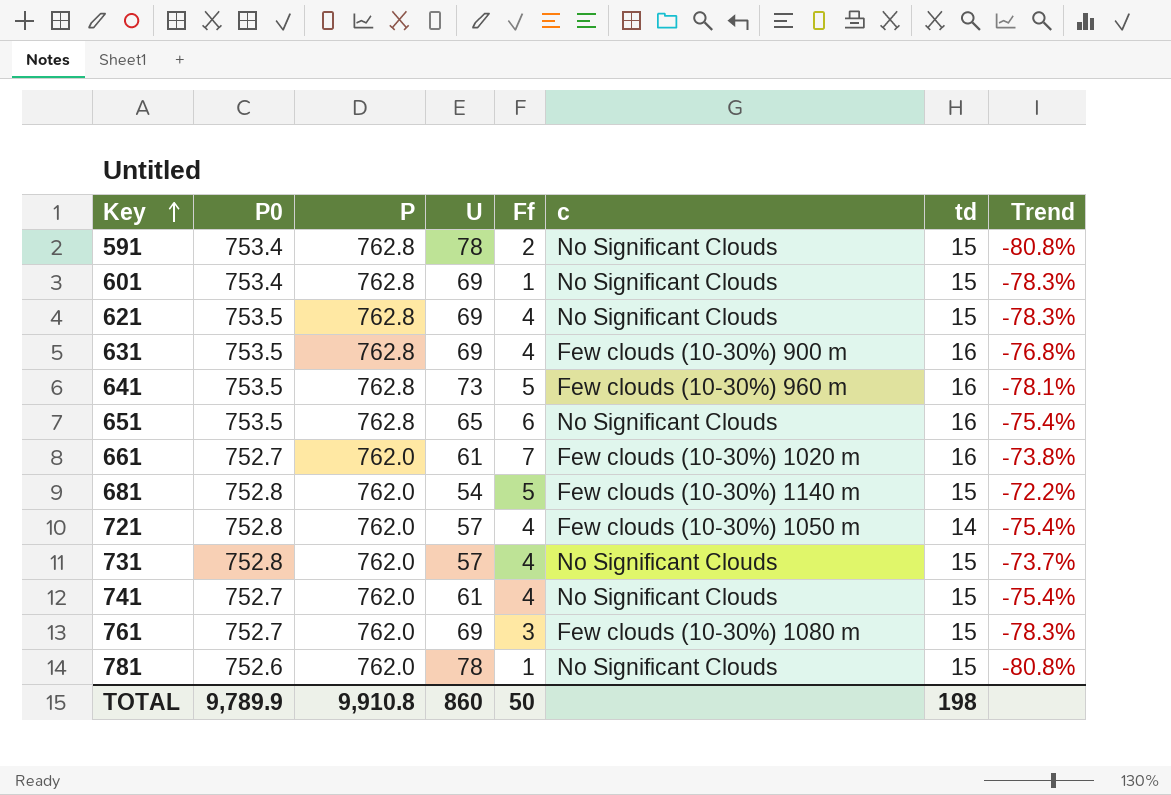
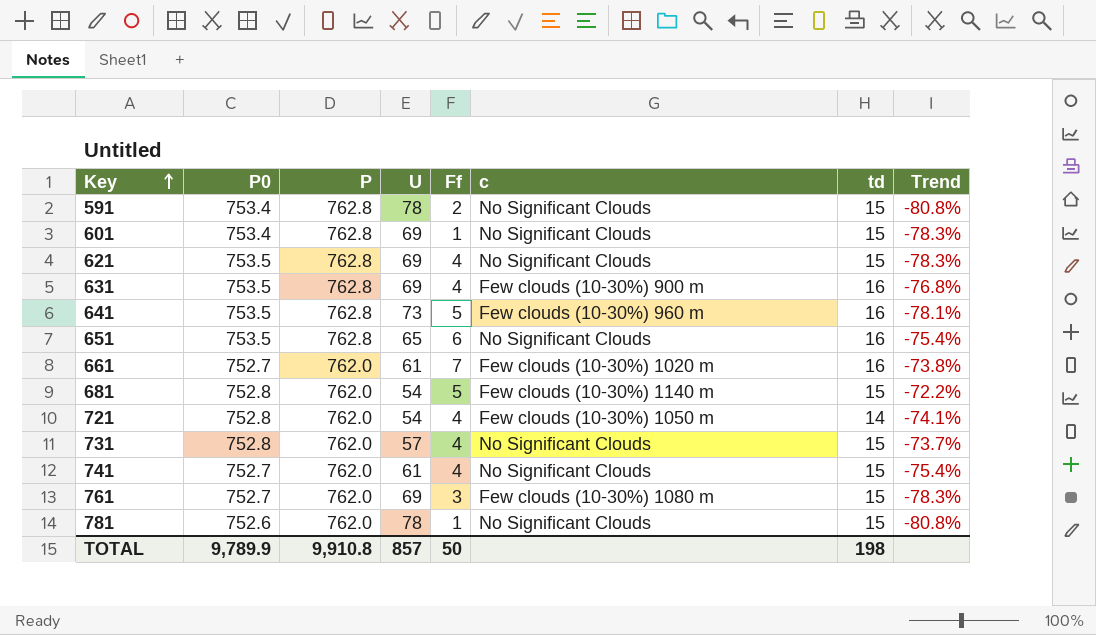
721 | U: 57 -> 54
721 | Trend: -75.4% -> -74.1%
TOTAL | U: 860 -> 857

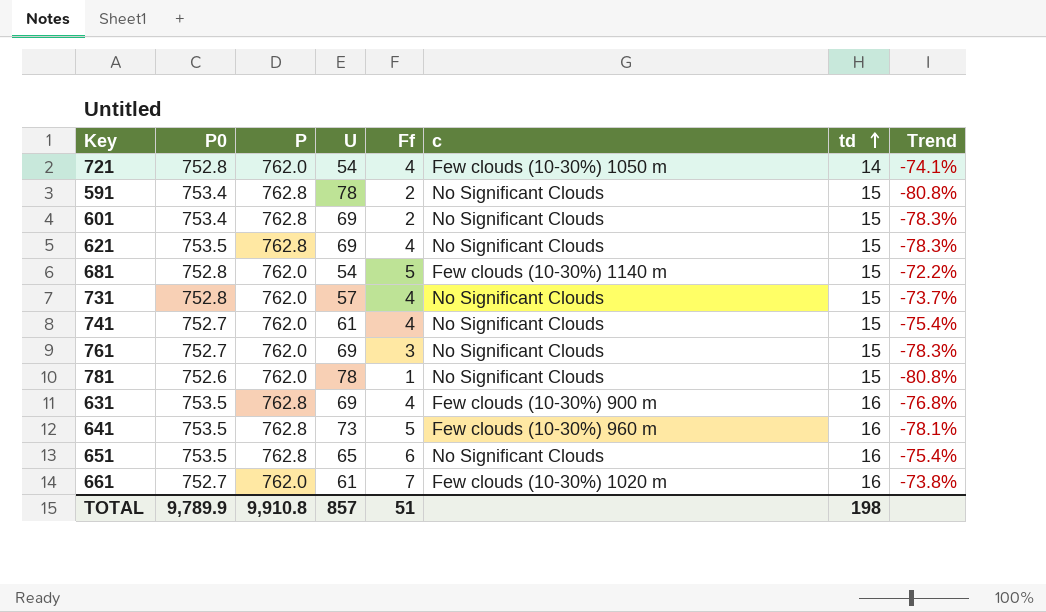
row order: Key ascending -> td ascending
601 | Ff: 1 -> 2
761 | c: Few clouds (10-30%) 1080 m -> No Significant Clouds
TOTAL | Ff: 50 -> 51

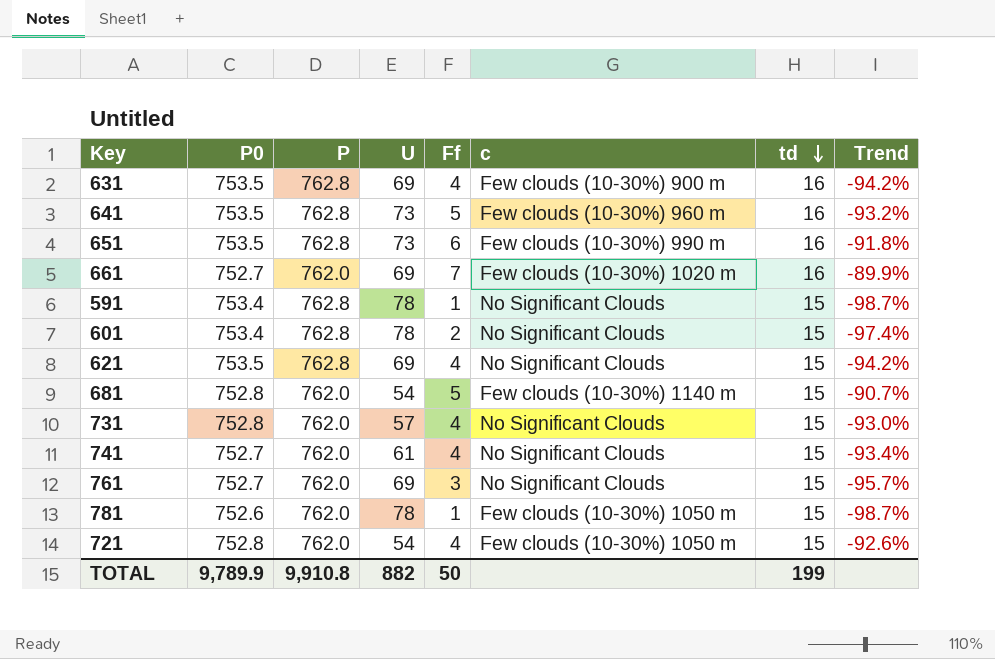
row order: td ascending -> td descending
column Trend | formula: ([td] - [U]) / [U] -> ([Ff] - [U]) / [U]
651 | U: 65 -> 73
651 | c: No Significant Clouds -> Few clouds (10-30%) 990 m
661 | U: 61 -> 69
591 | Ff: 2 -> 1
601 | U: 69 -> 78
781 | c: No Significant Clouds -> Few clouds (10-30%) 1050 m
721 | td: 14 -> 15
TOTAL | U: 857 -> 882
TOTAL | Ff: 51 -> 50
TOTAL | td: 198 -> 199

